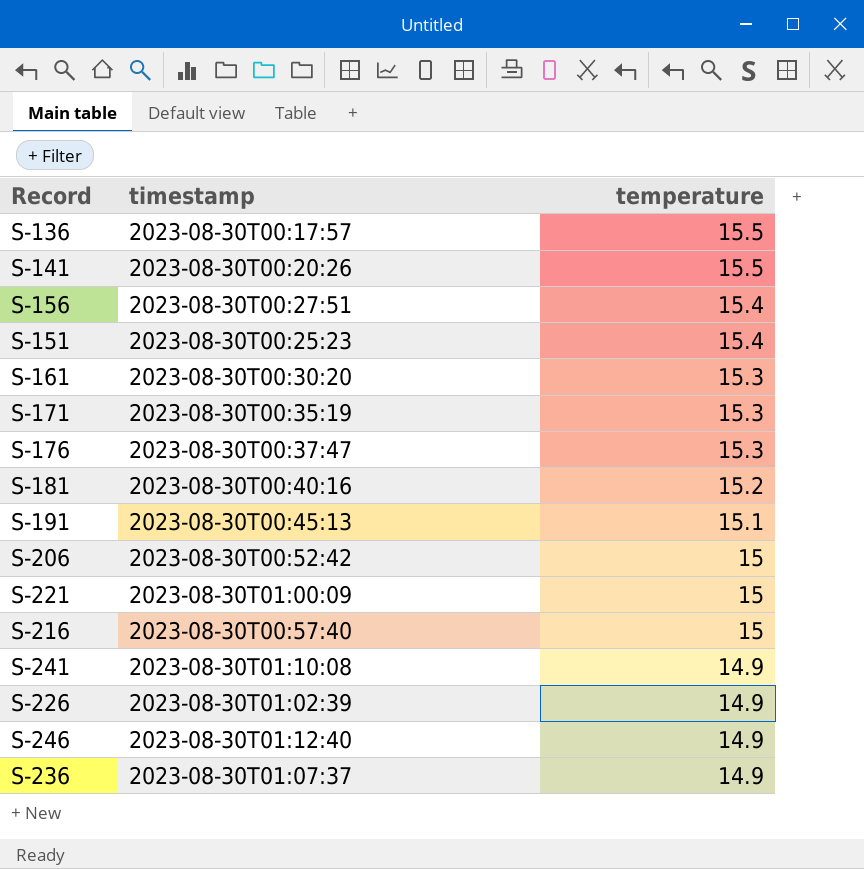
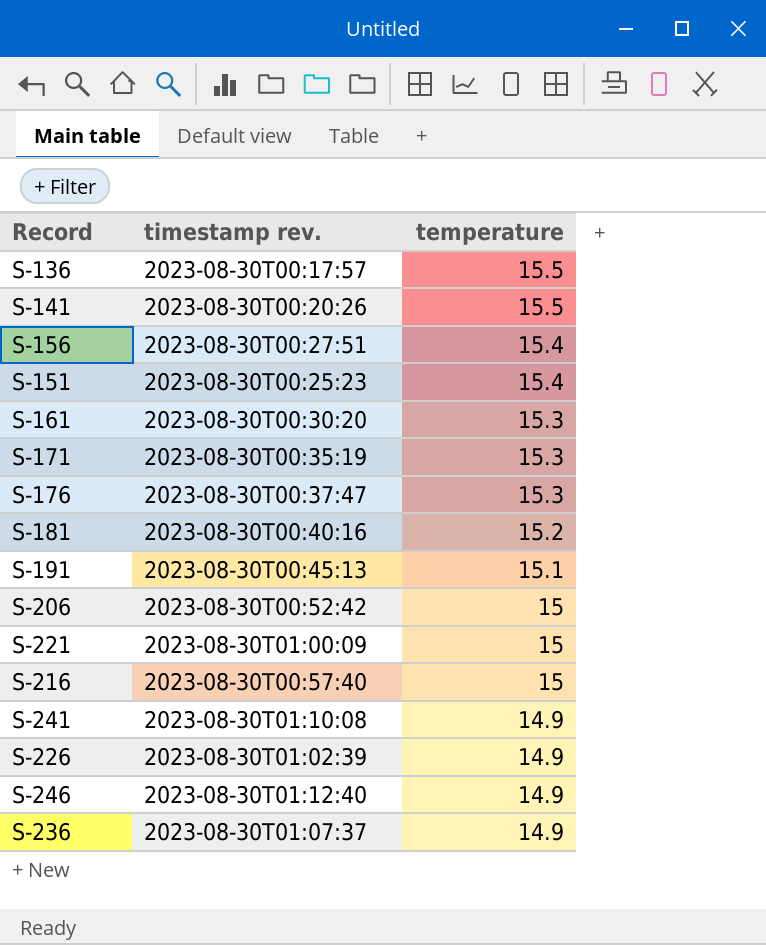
column name: timestamp -> timestamp rev.

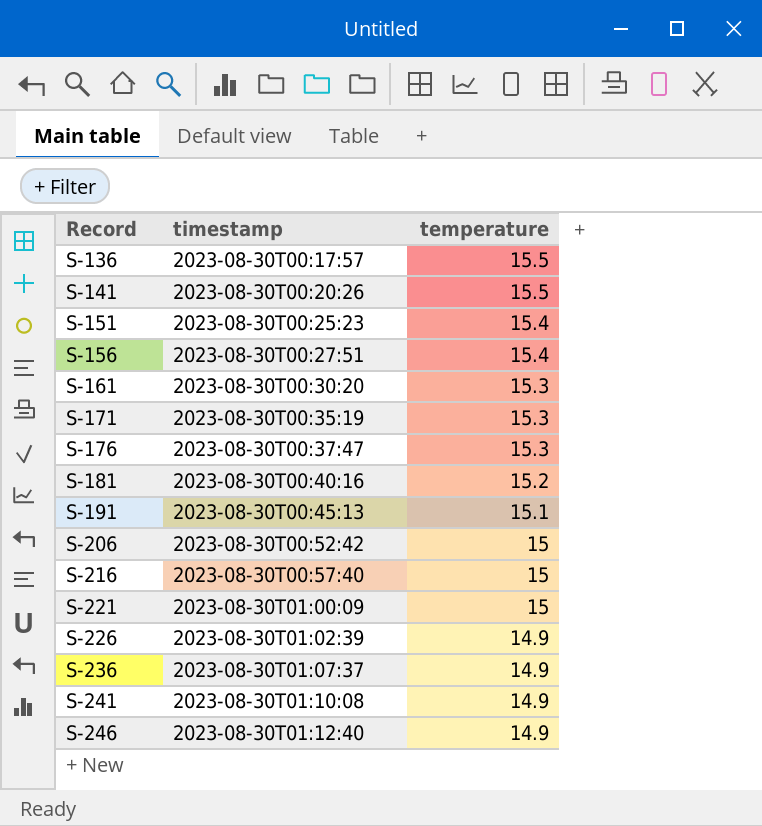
row order: temperature descending -> Record ascending
column name: timestamp rev. -> timestamp

